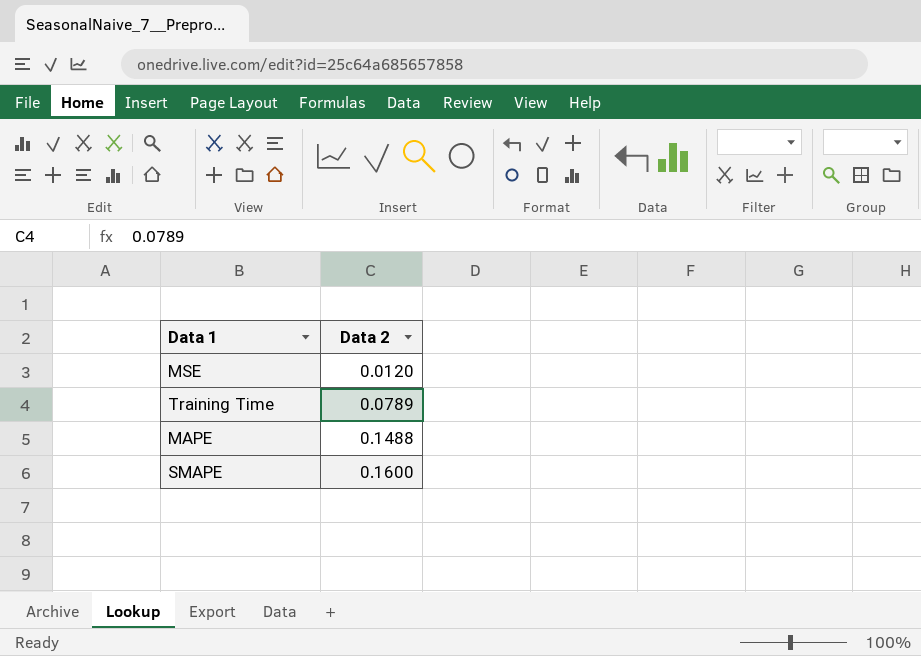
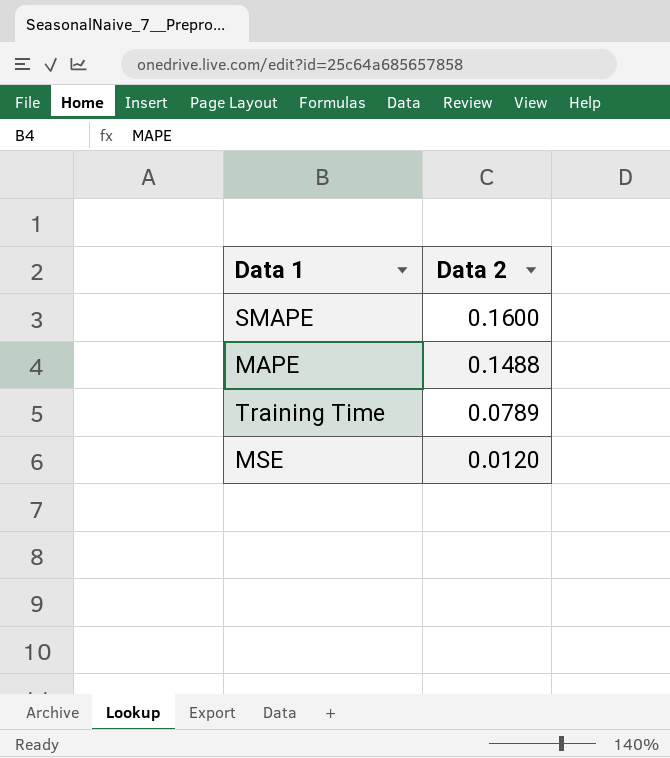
row order: Data 2 ascending -> Data 2 descending

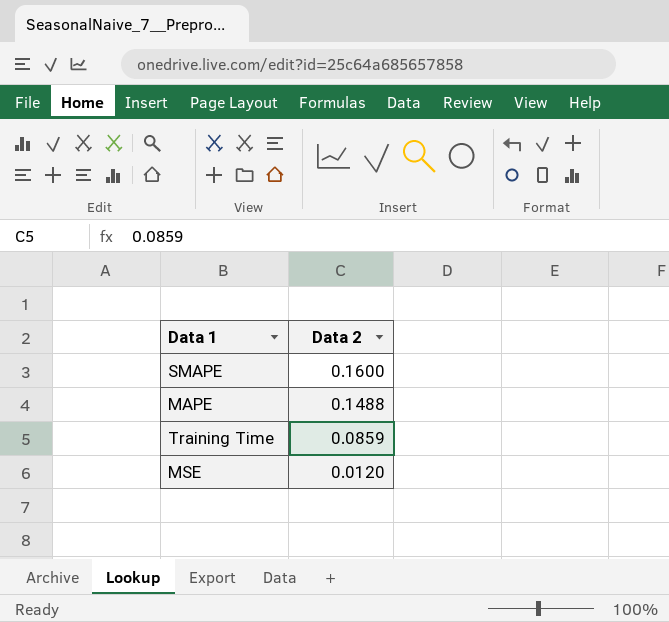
Training Time | Data 2: 0.0789 -> 0.0859

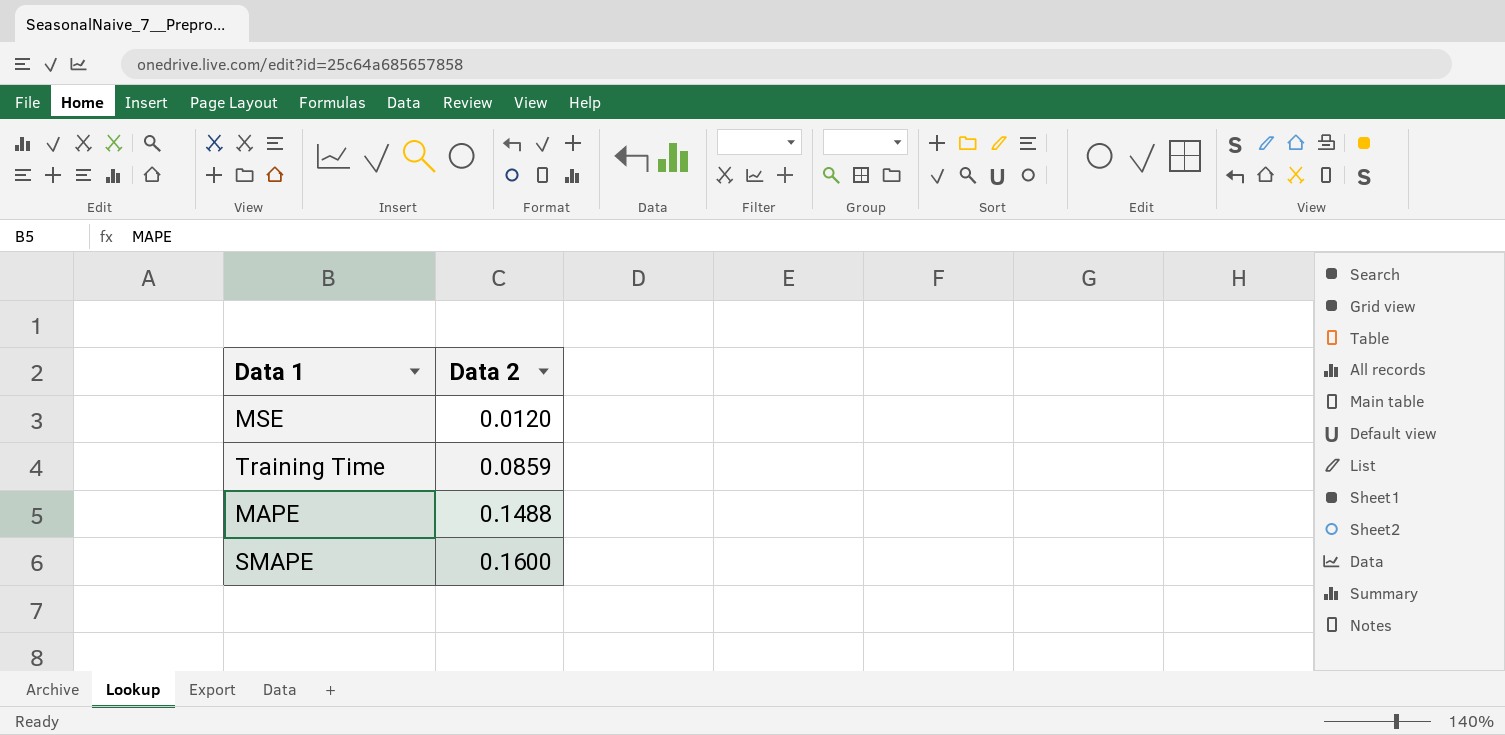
row order: Data 2 descending -> Data 2 ascending

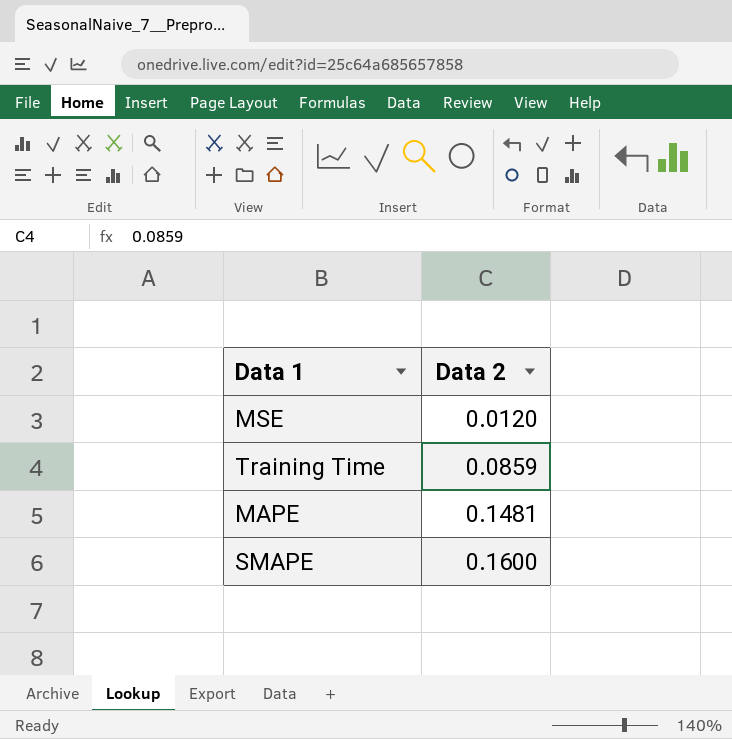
MAPE | Data 2: 0.1488 -> 0.1481

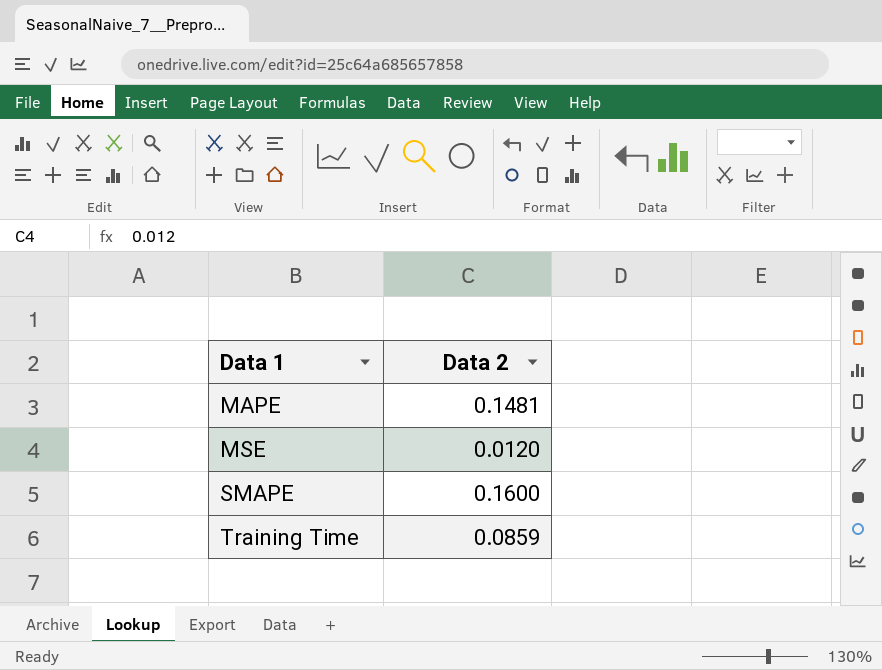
row order: Data 2 ascending -> Data 1 ascending

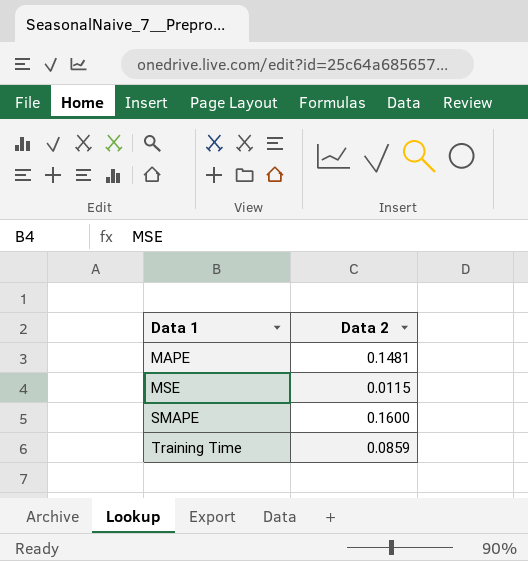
MSE | Data 2: 0.0120 -> 0.0115

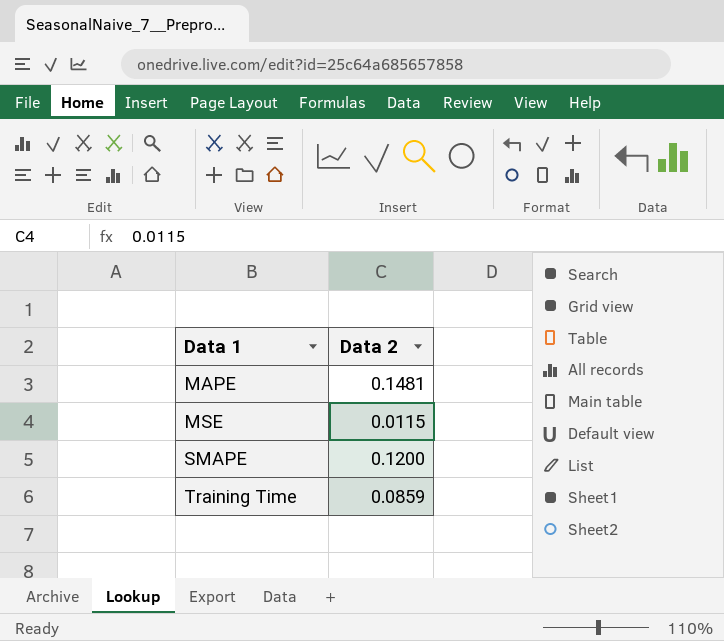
SMAPE | Data 2: 0.1600 -> 0.1200

